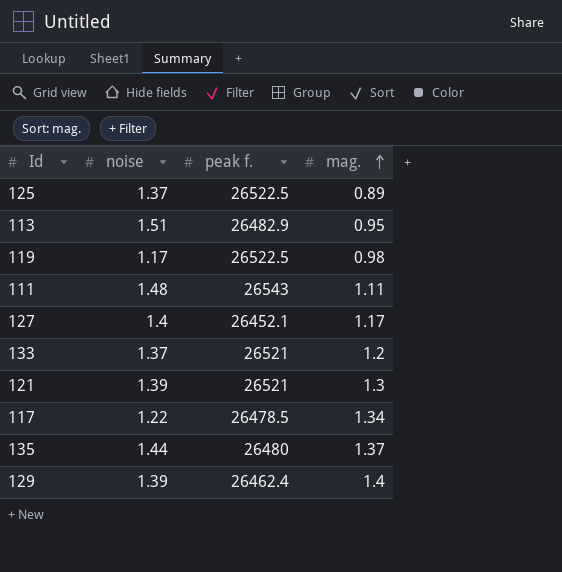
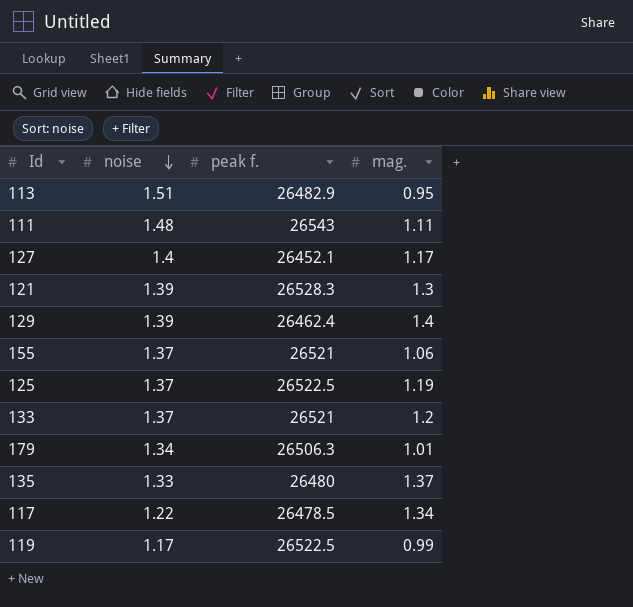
row order: mag. ascending -> noise descending
121 | peak f.: 26521 -> 26528.3
row 155: none -> 1.37 | 26521 | 1.06
125 | mag.: 0.89 -> 1.19
row 179: none -> 1.34 | 26506.3 | 1.01
135 | noise: 1.44 -> 1.33
119 | mag.: 0.98 -> 0.99

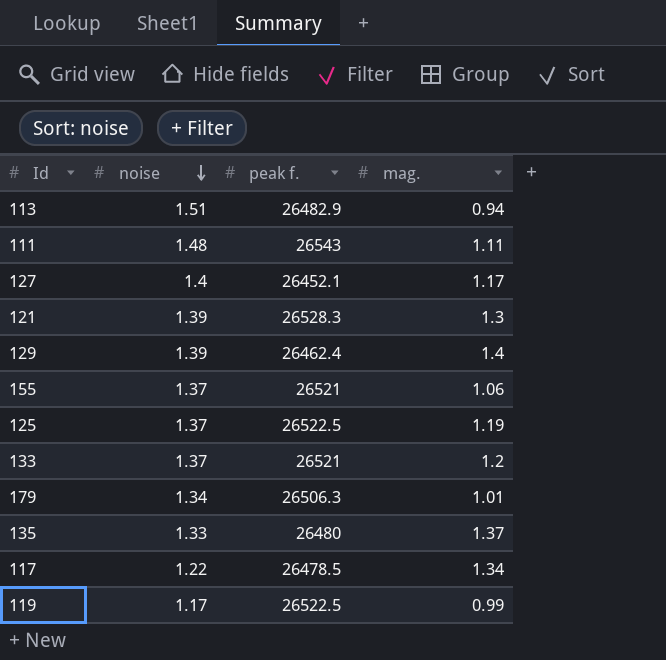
113 | mag.: 0.95 -> 0.94

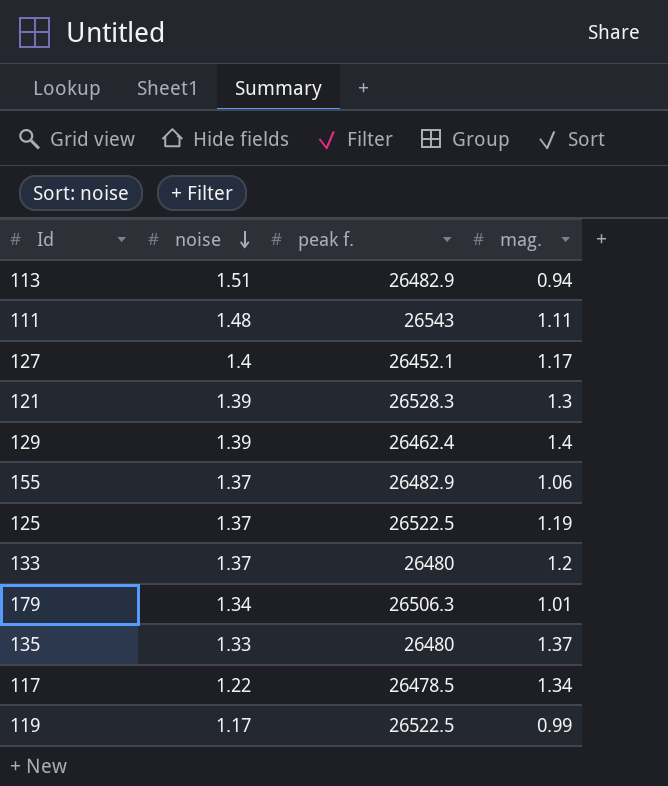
155 | peak f.: 26521 -> 26482.9
133 | peak f.: 26521 -> 26480

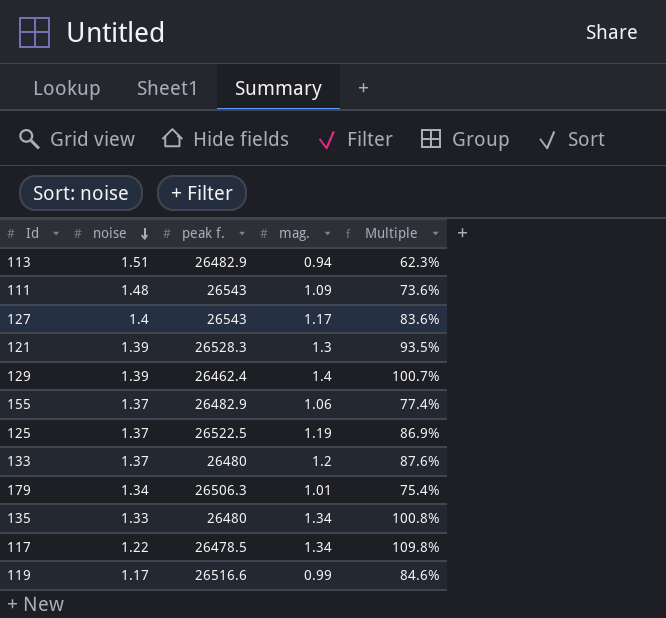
column Multiple | formula: none -> [mag.] / [noise]
111 | mag.: 1.11 -> 1.09
127 | peak f.: 26452.1 -> 26543
135 | mag.: 1.37 -> 1.34
119 | peak f.: 26522.5 -> 26516.6

